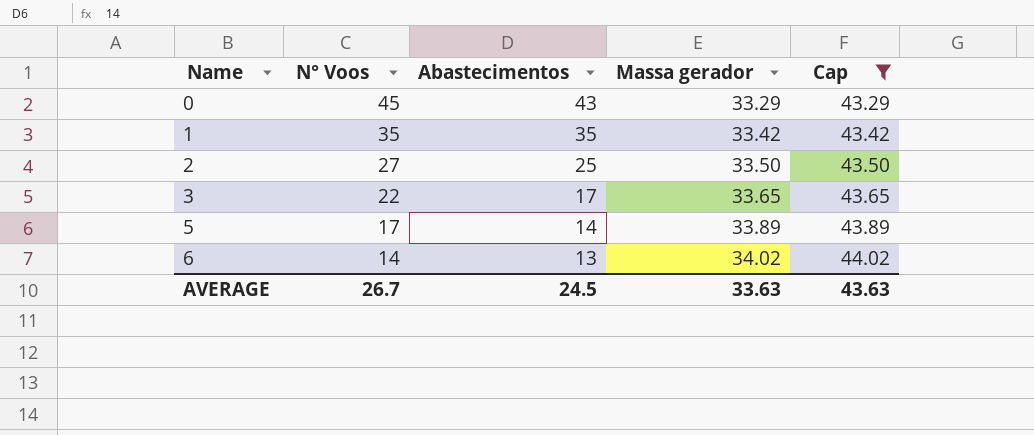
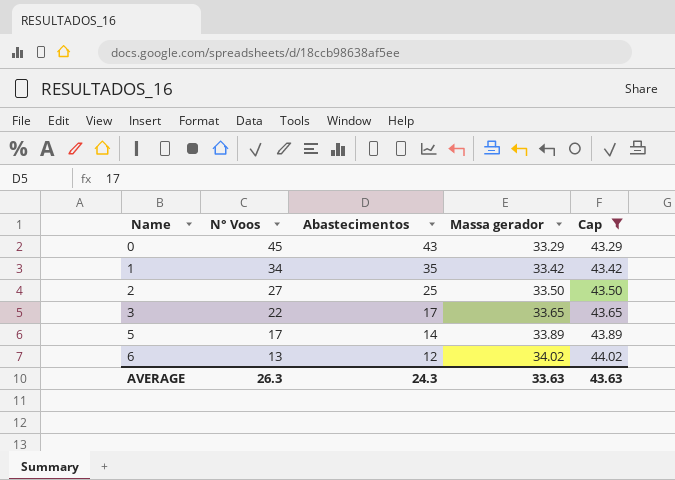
1 | N° Voos: 35 -> 34
6 | N° Voos: 14 -> 13
6 | Abastecimentos: 13 -> 12
AVERAGE | N° Voos: 26.7 -> 26.3
AVERAGE | Abastecimentos: 24.5 -> 24.3

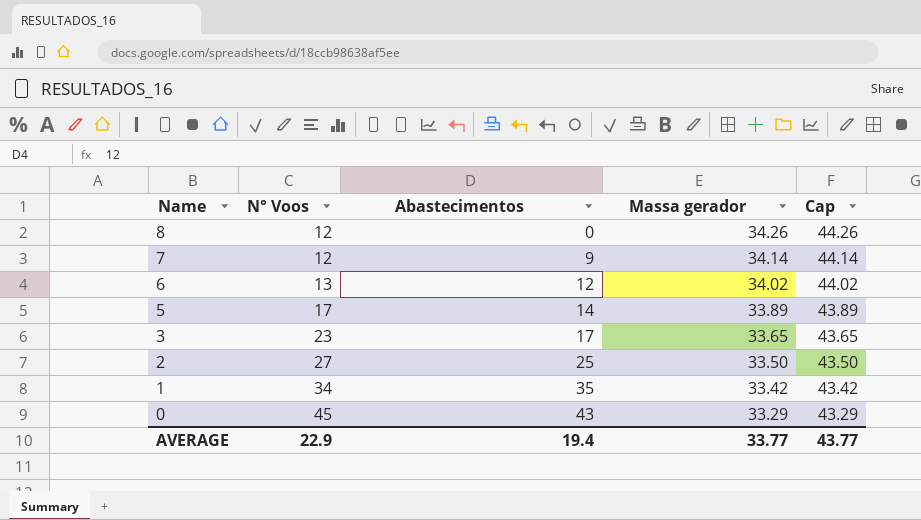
filter: Cap <= 44.02 -> none
row order: Name ascending -> Name descending
3 | N° Voos: 22 -> 23
AVERAGE | N° Voos: 26.3 -> 22.9
AVERAGE | Abastecimentos: 24.3 -> 19.4
AVERAGE | Massa gerador: 33.63 -> 33.77
AVERAGE | Cap: 43.63 -> 43.77

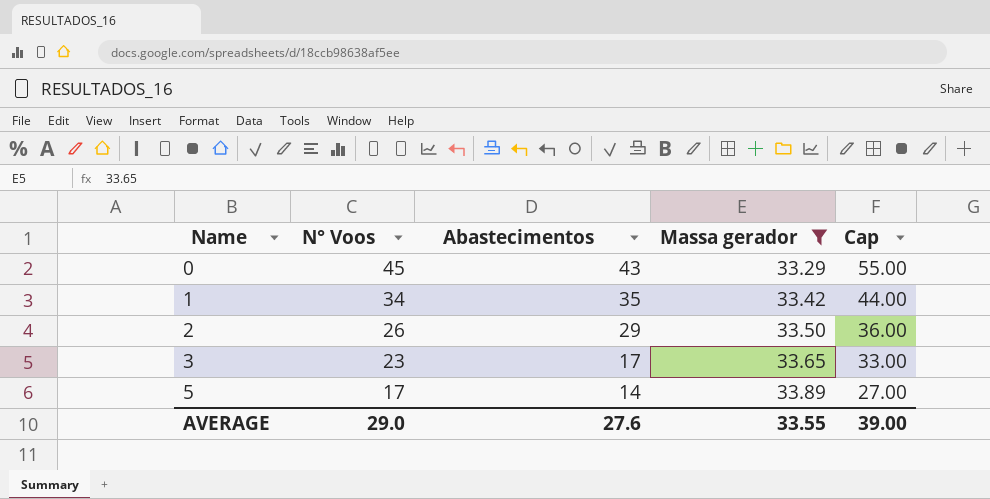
filter: none -> Massa gerador <= 33.89
row order: Name descending -> Name ascending
column Cap | formula: [Massa gerador] + 10 -> [N° Voos] + 10
2 | N° Voos: 27 -> 26
2 | Abastecimentos: 25 -> 29
AVERAGE | N° Voos: 22.9 -> 29.0
AVERAGE | Abastecimentos: 19.4 -> 27.6
AVERAGE | Massa gerador: 33.77 -> 33.55
AVERAGE | Cap: 43.77 -> 39.00

